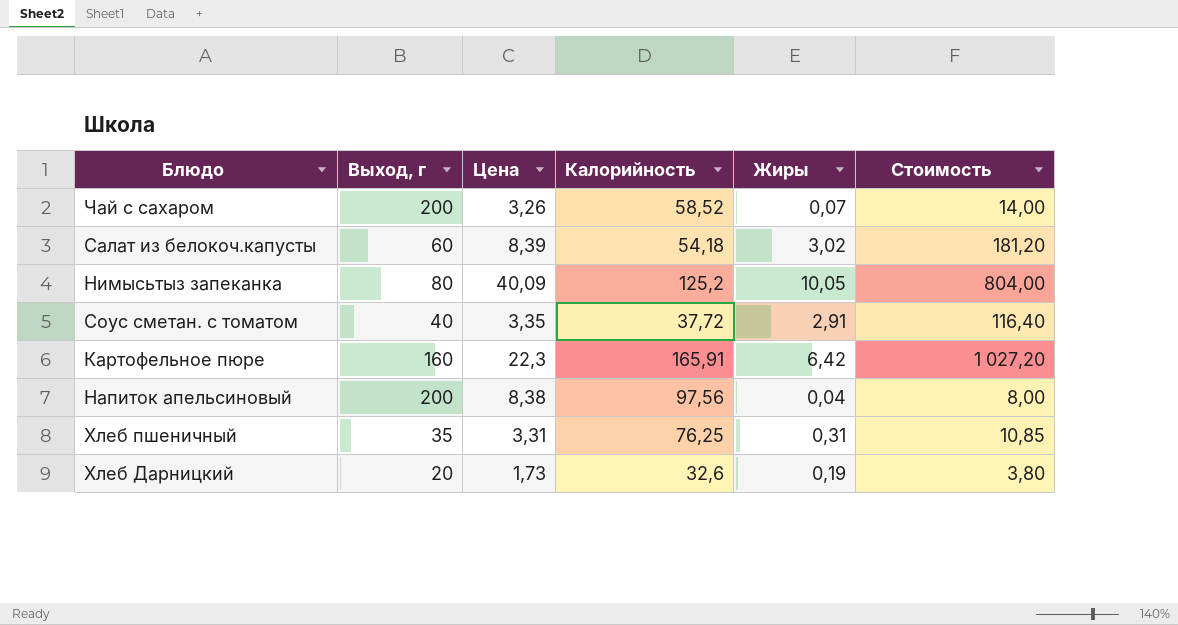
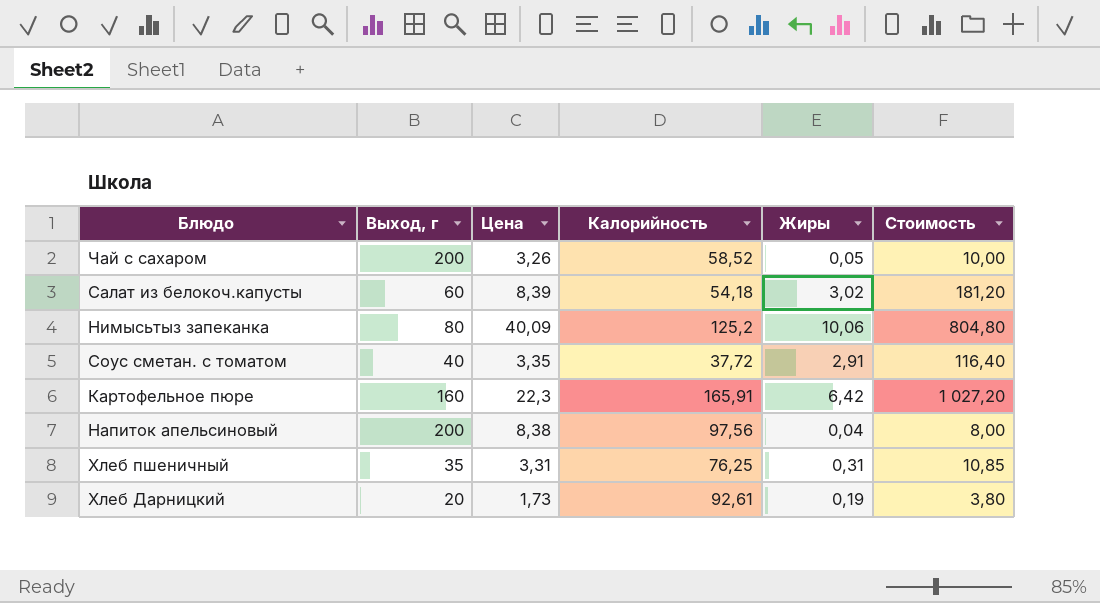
Чай с сахаром | Жиры: 0,07 -> 0,05
Чай с сахаром | Стоимость: 14,00 -> 10,00
Нимысьтыз запеканка | Жиры: 10,05 -> 10,06
Нимысьтыз запеканка | Стоимость: 804,00 -> 804,80
Хлеб Дарницкий | Калорийность: 32,6 -> 92,61

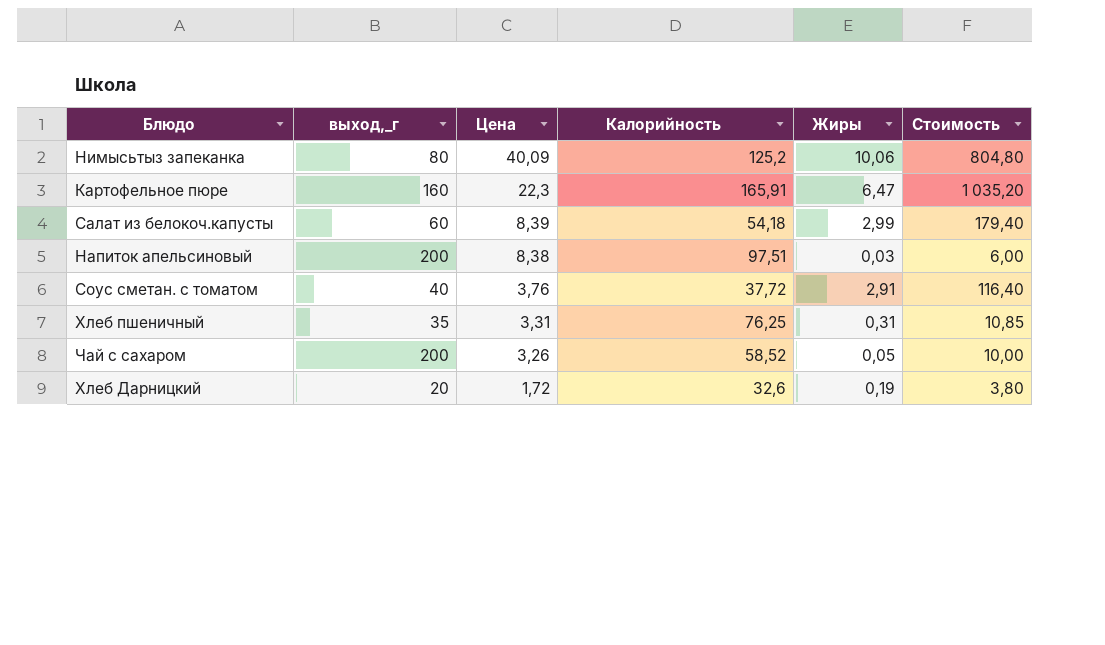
row order: none -> Цена descending
column name: Выход, г -> выход,_г
Картофельное пюре | Жиры: 6,42 -> 6,47
Картофельное пюре | Стоимость: 1 027,20 -> 1 035,20
Салат из белокоч.капусты | Жиры: 3,02 -> 2,99
Салат из белокоч.капусты | Стоимость: 181,20 -> 179,40
Напиток апельсиновый | Калорийность: 97,56 -> 97,51
Напиток апельсиновый | Жиры: 0,04 -> 0,03
Напиток апельсиновый | Стоимость: 8,00 -> 6,00
Соус сметан. с томатом | Цена: 3,35 -> 3,76
Хлеб Дарницкий | Цена: 1,73 -> 1,72
Хлеб Дарницкий | Калорийность: 92,61 -> 32,6

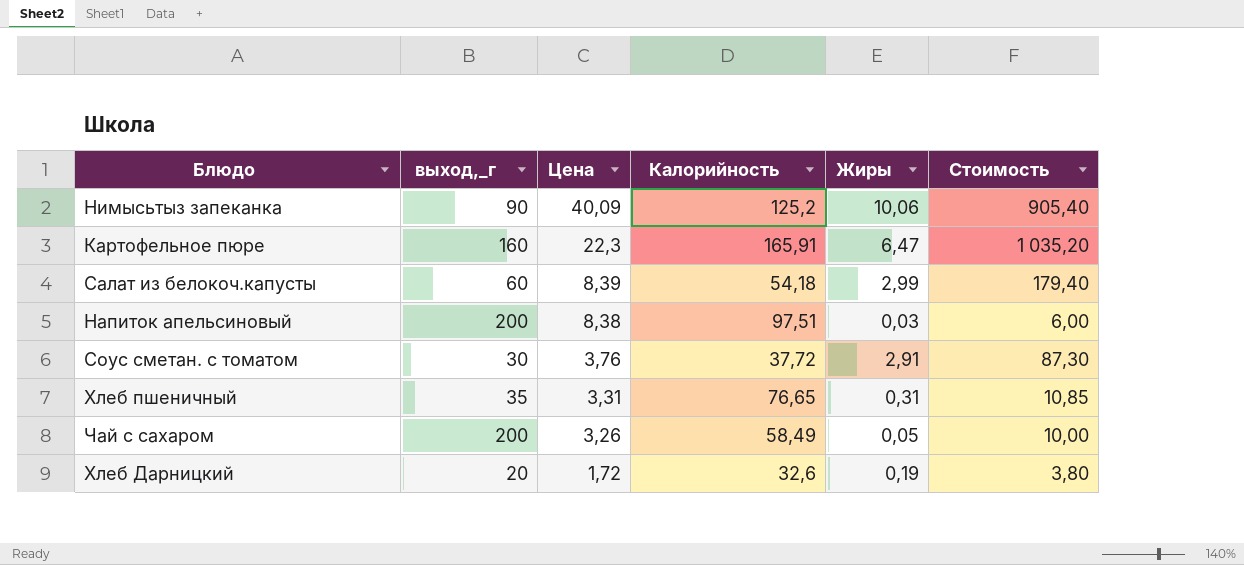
Нимысьтыз запеканка | выход,_г: 80 -> 90
Нимысьтыз запеканка | Стоимость: 804,80 -> 905,40
Соус сметан. с томатом | выход,_г: 40 -> 30
Соус сметан. с томатом | Стоимость: 116,40 -> 87,30
Хлеб пшеничный | Калорийность: 76,25 -> 76,65
Чай с сахаром | Калорийность: 58,52 -> 58,49

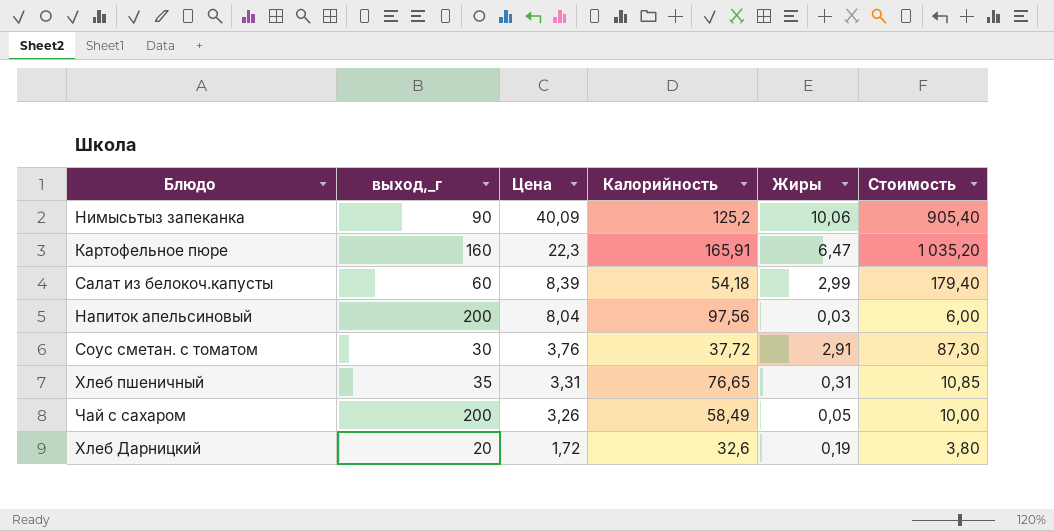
Напиток апельсиновый | Цена: 8,38 -> 8,04
Напиток апельсиновый | Калорийность: 97,51 -> 97,56

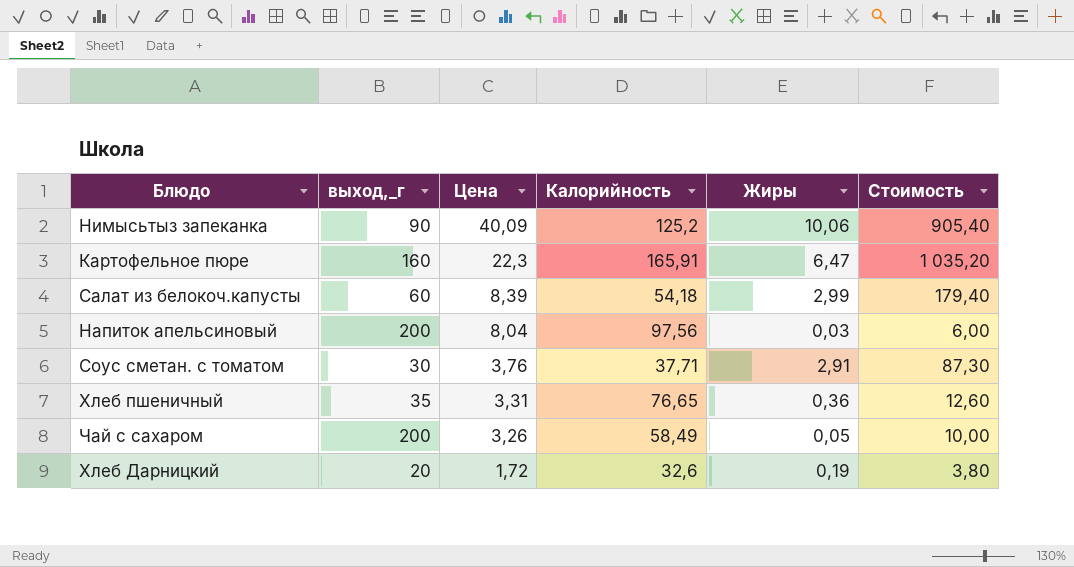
Соус сметан. с томатом | Калорийность: 37,72 -> 37,71
Хлеб пшеничный | Жиры: 0,31 -> 0,36
Хлеб пшеничный | Стоимость: 10,85 -> 12,60

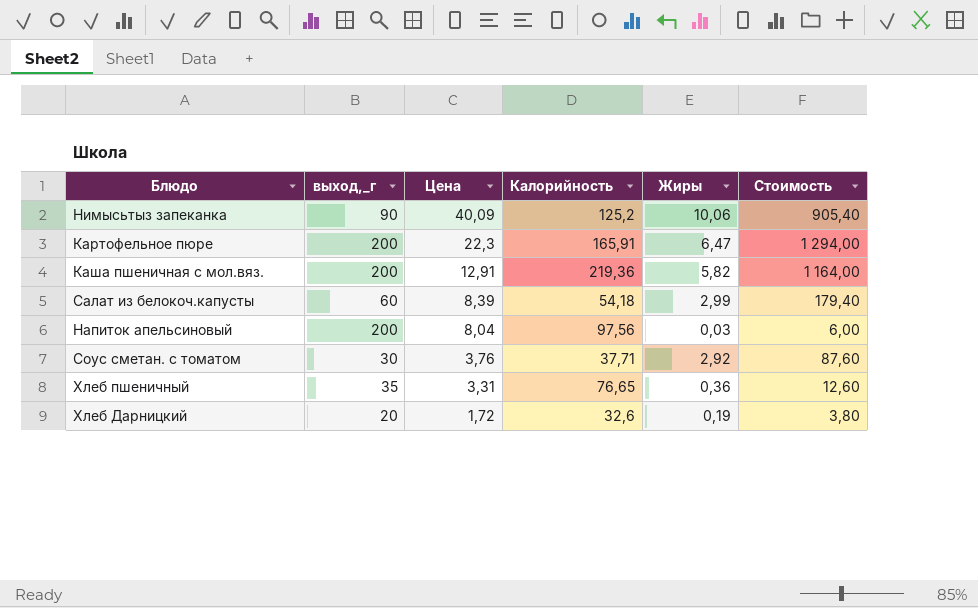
row Чай с сахаром: 200 | 3,26 | 58,49 | 0,05 | 10,00 -> none
Картофельное пюре | выход,_г: 160 -> 200
Картофельное пюре | Стоимость: 1 035,20 -> 1 294,00
row Каша пшеничная с мол.вяз.: none -> 200 | 12,91 | 219,36 | 5,82 | 1 164,00
Соус сметан. с томатом | Жиры: 2,91 -> 2,92
Соус сметан. с томатом | Стоимость: 87,30 -> 87,60

